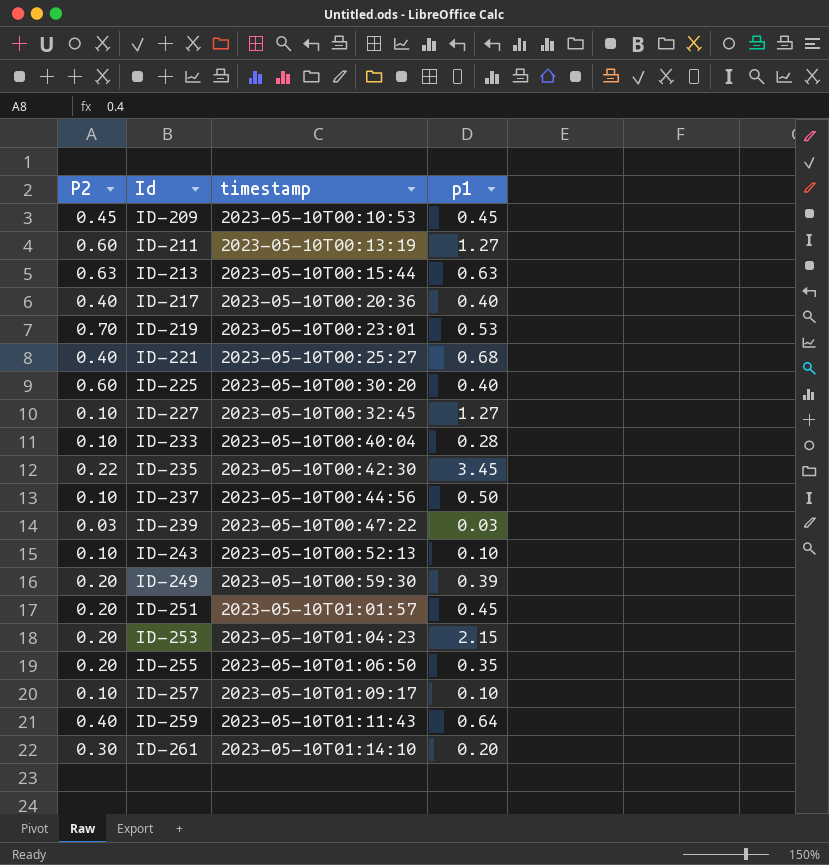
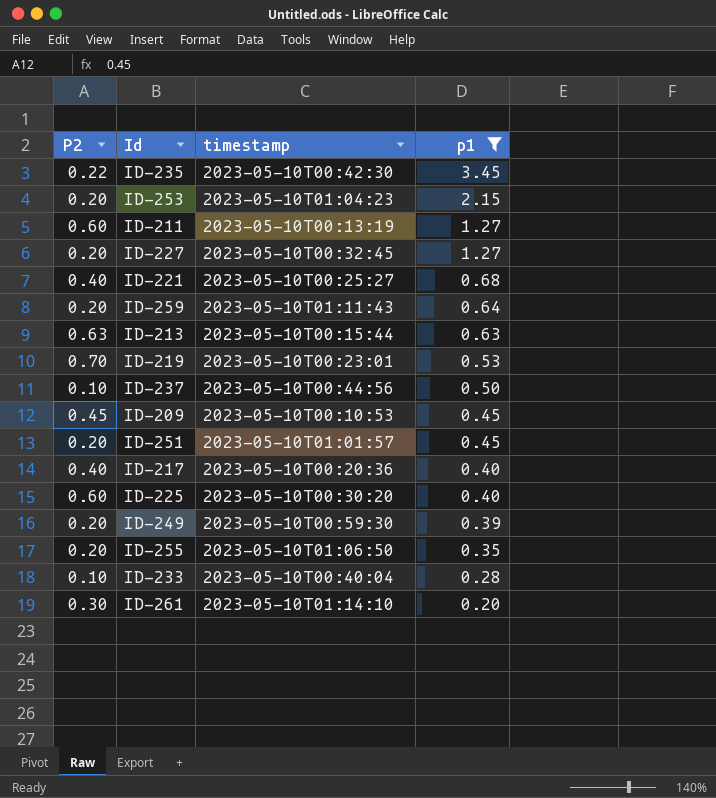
filter: none -> p1 >= 0.20
row order: Id ascending -> p1 descending
ID-227 | P2: 0.10 -> 0.20
ID-259 | P2: 0.40 -> 0.20

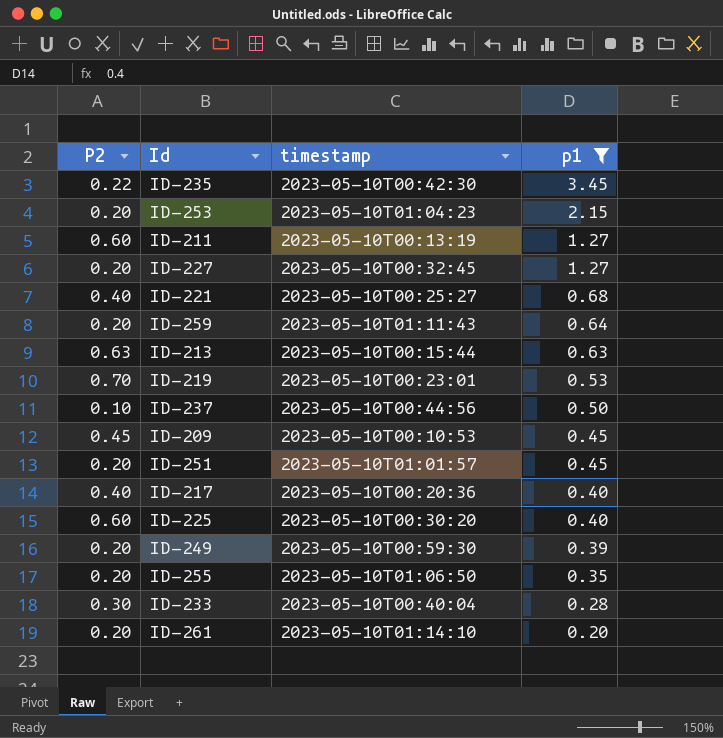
ID-233 | P2: 0.10 -> 0.30
ID-261 | P2: 0.30 -> 0.20

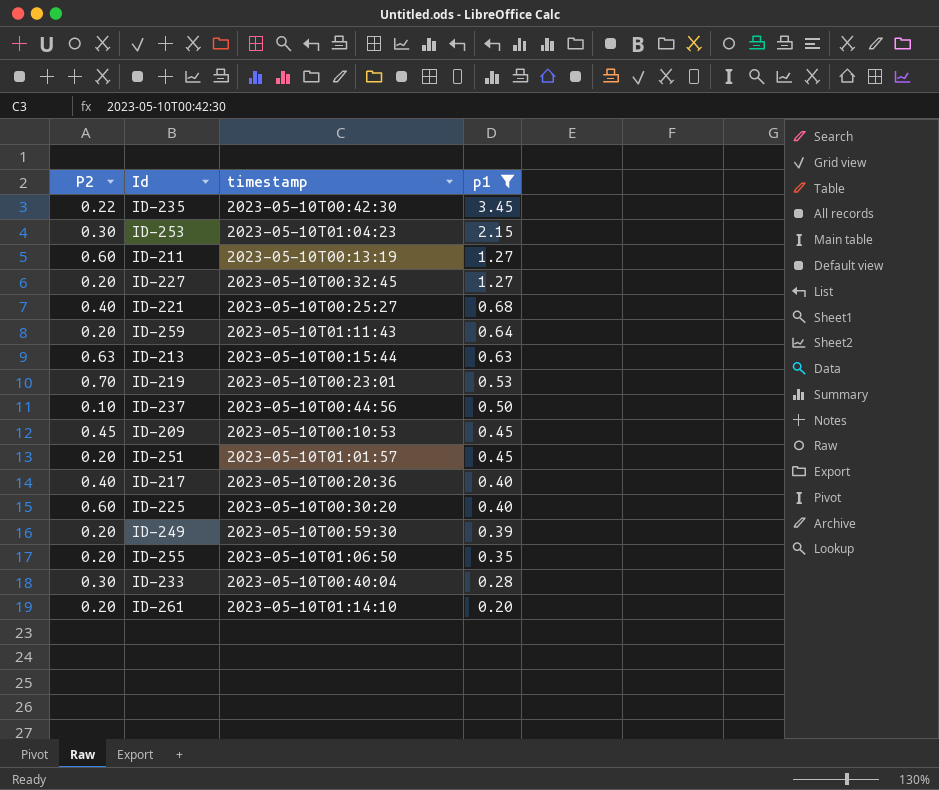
ID-253 | P2: 0.20 -> 0.30

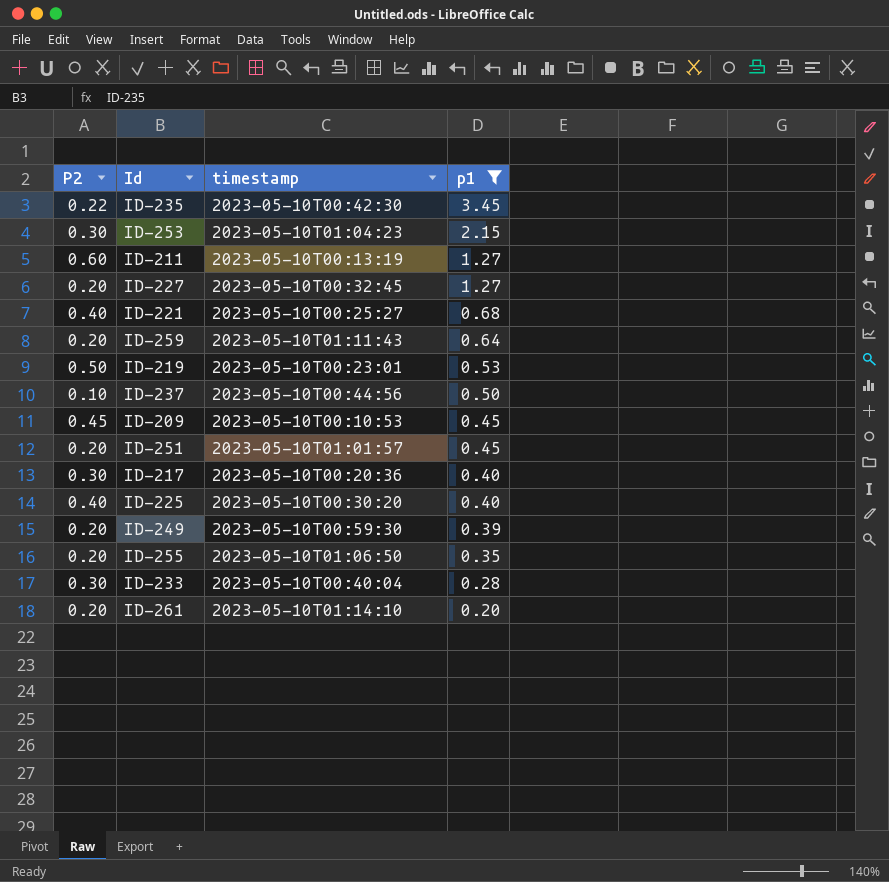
row ID-213: 0.63 | 2023-05-10T00:15:44 | 0.63 -> none
ID-219 | P2: 0.70 -> 0.50
ID-217 | P2: 0.40 -> 0.30
ID-225 | P2: 0.60 -> 0.40

